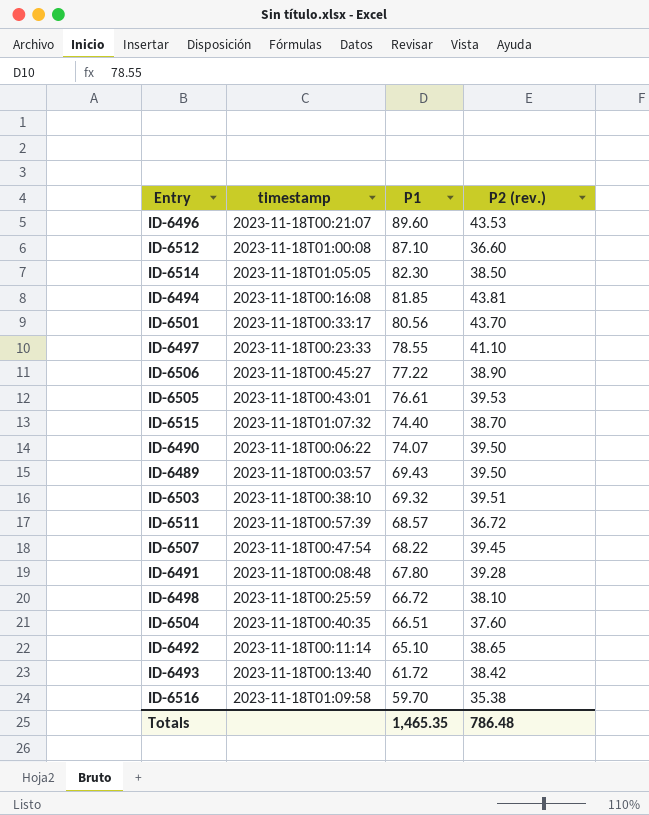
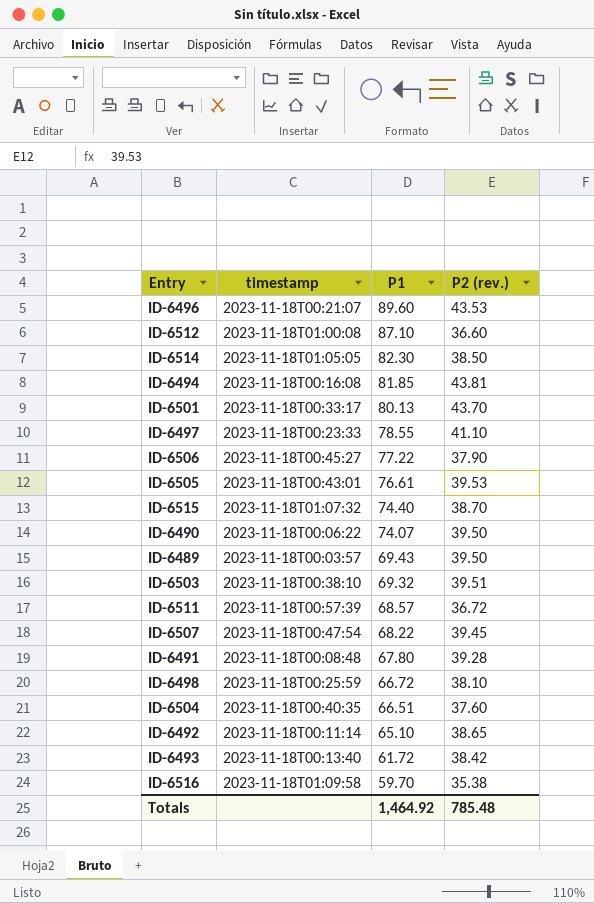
ID-6501 | P1: 80.56 -> 80.13
ID-6506 | P2 (rev.): 38.90 -> 37.90
Totals | P1: 1,465.35 -> 1,464.92
Totals | P2 (rev.): 786.48 -> 785.48

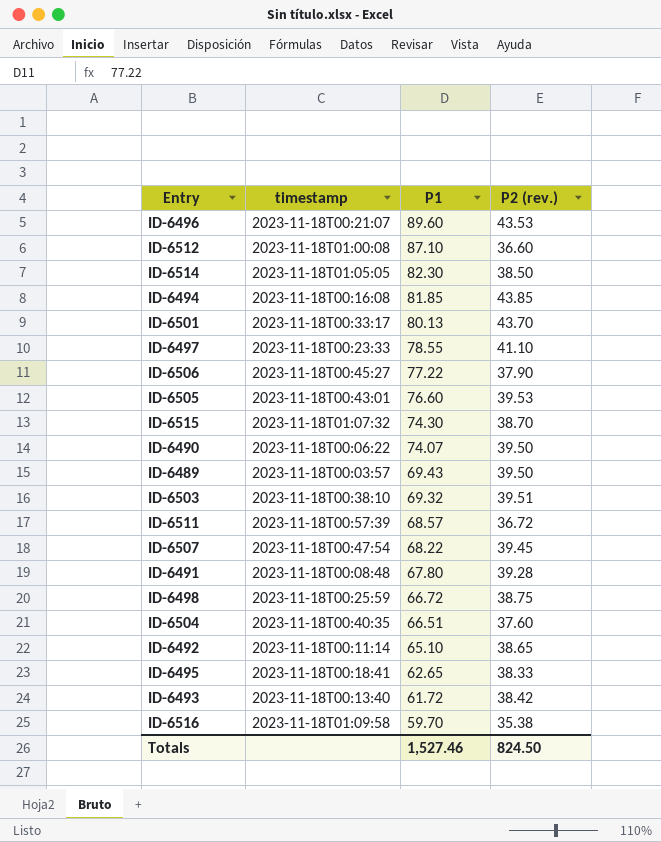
ID-6494 | P2 (rev.): 43.81 -> 43.85
ID-6505 | P1: 76.61 -> 76.60
ID-6515 | P1: 74.40 -> 74.30
ID-6498 | P2 (rev.): 38.10 -> 38.75
row ID-6495: none -> 2023-11-18T00:18:41 | 62.65 | 38.33
Totals | P1: 1,464.92 -> 1,527.46
Totals | P2 (rev.): 785.48 -> 824.50

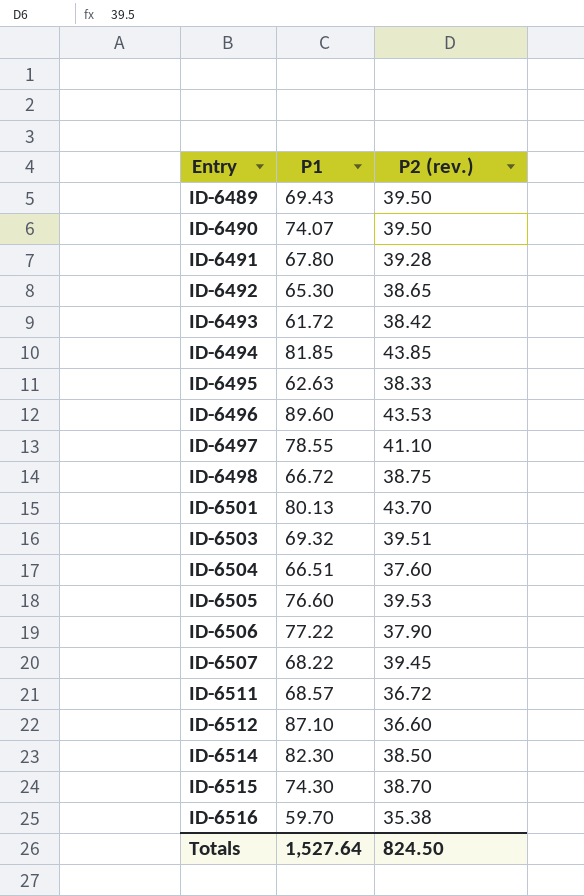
row order: P1 descending -> Entry ascending
column timestamp | position: 2 -> none
ID-6492 | P1: 65.10 -> 65.30
ID-6495 | P1: 62.65 -> 62.63
Totals | P1: 1,527.46 -> 1,527.64

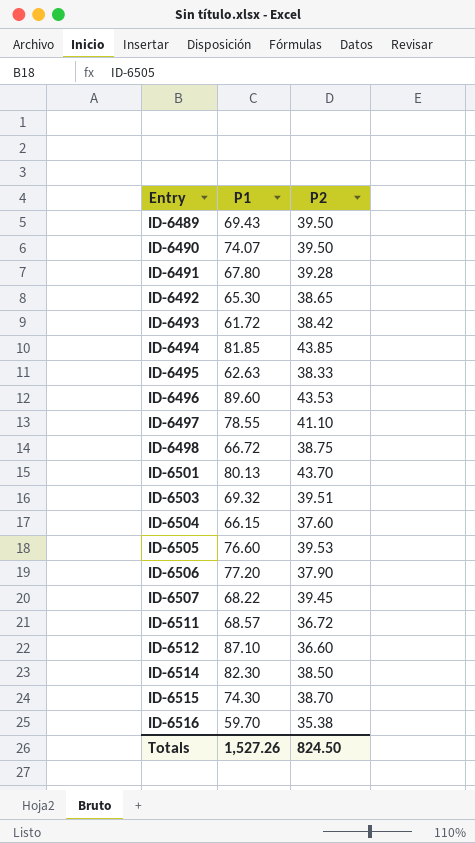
column name: P2 (rev.) -> P2
ID-6504 | P1: 66.51 -> 66.15
ID-6506 | P1: 77.22 -> 77.20
Totals | P1: 1,527.64 -> 1,527.26

